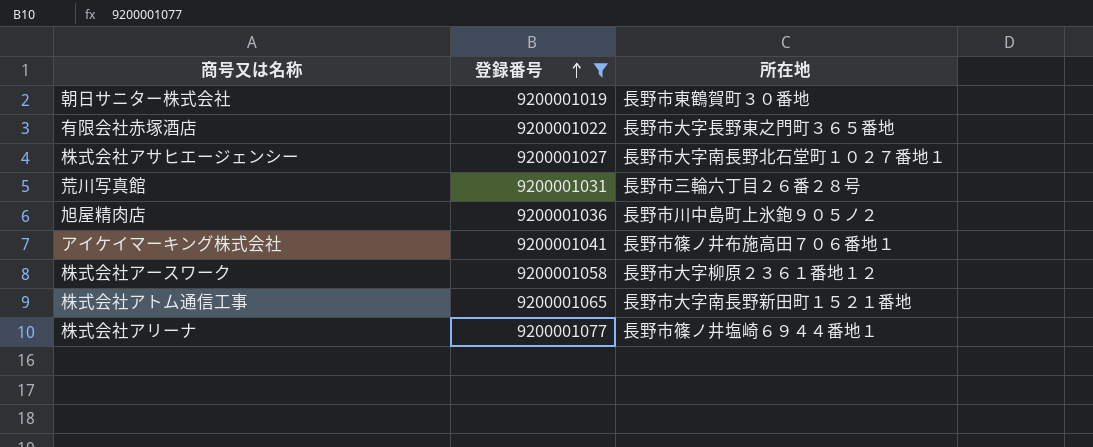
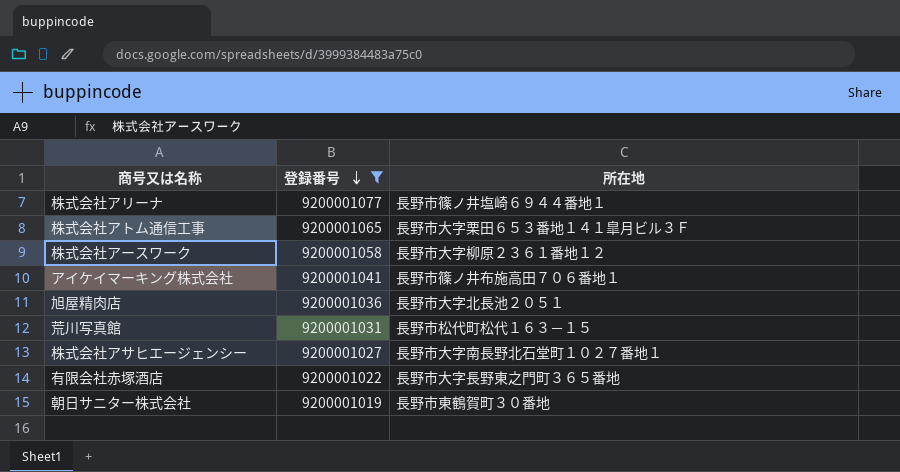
row order: 登録番号 ascending -> 登録番号 descending
株式会社アトム通信工事 | 所在地: 長野市大字南長野新田町１５２１番地 -> 長野市大字栗田６５３番地１４１皐月ビル３Ｆ
旭屋精肉店 | 所在地: 長野市川中島町上氷鉋９０５ノ２ -> 長野市大字北長池２０５１
荒川写真館 | 所在地: 長野市三輪六丁目２６番２８号 -> 長野市松代町松代１６３－１５

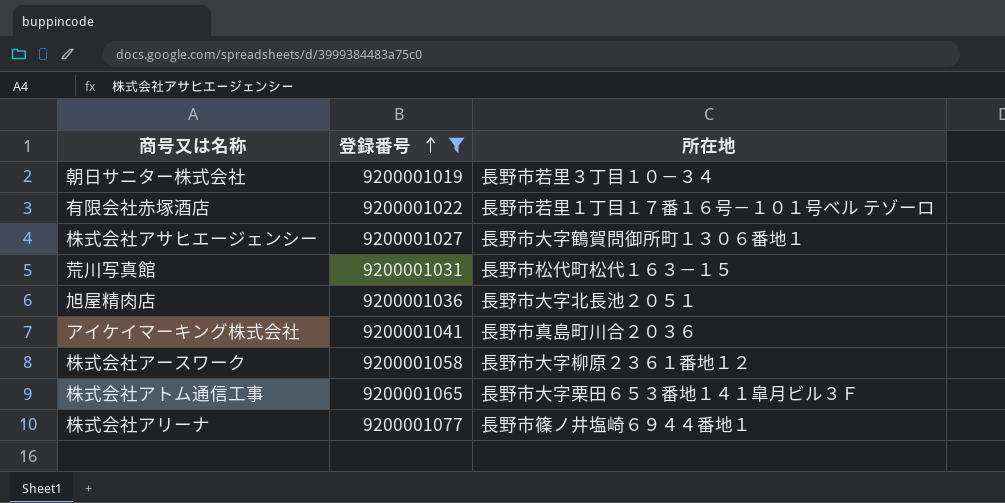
row order: 登録番号 descending -> 登録番号 ascending
朝日サニター株式会社 | 所在地: 長野市東鶴賀町３０番地 -> 長野市若里３丁目１０－３４
有限会社赤塚酒店 | 所在地: 長野市大字長野東之門町３６５番地 -> 長野市若里１丁目１７番１６号－１０１号ベル テゾーロ
株式会社アサヒエージェンシー | 所在地: 長野市大字南長野北石堂町１０２７番地１ -> 長野市大字鶴賀問御所町１３０６番地１
アイケイマーキング株式会社 | 所在地: 長野市篠ノ井布施高田７０６番地１ -> 長野市真島町川合２０３６

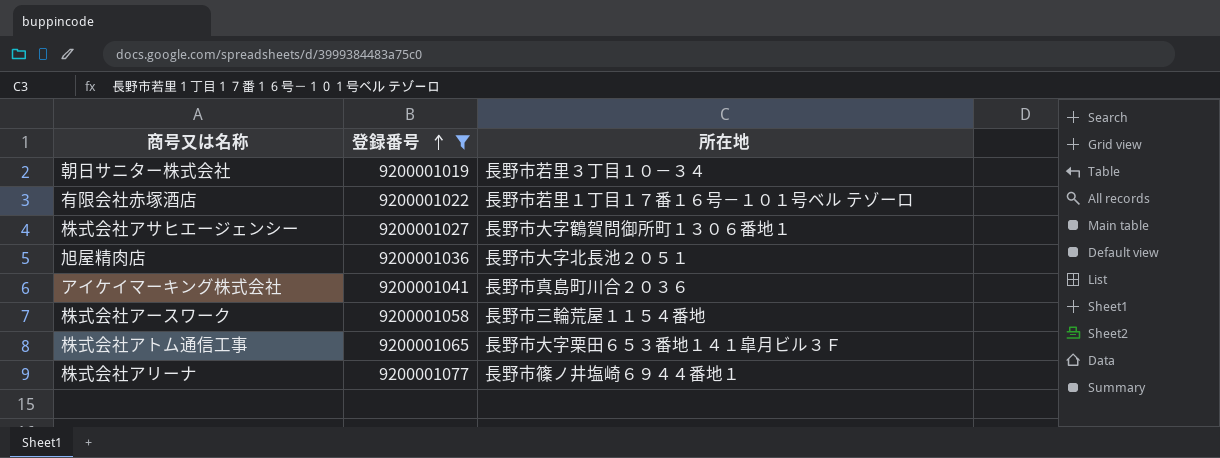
row 荒川写真館: 9200001031 | 長野市松代町松代１６３－１５ -> none
株式会社アースワーク | 所在地: 長野市大字柳原２３６１番地１２ -> 長野市三輪荒屋１１５４番地

